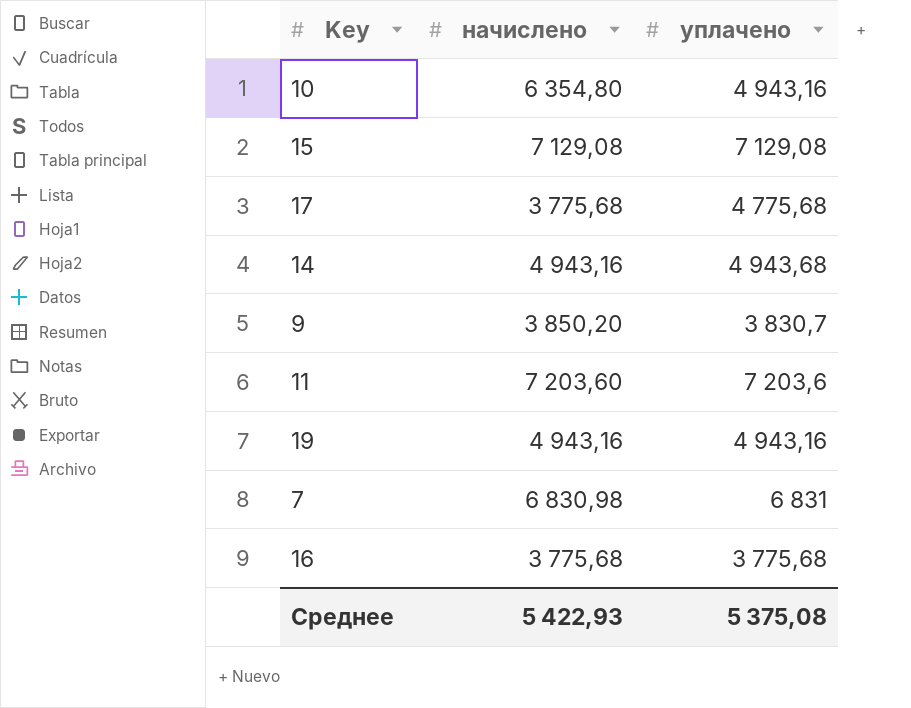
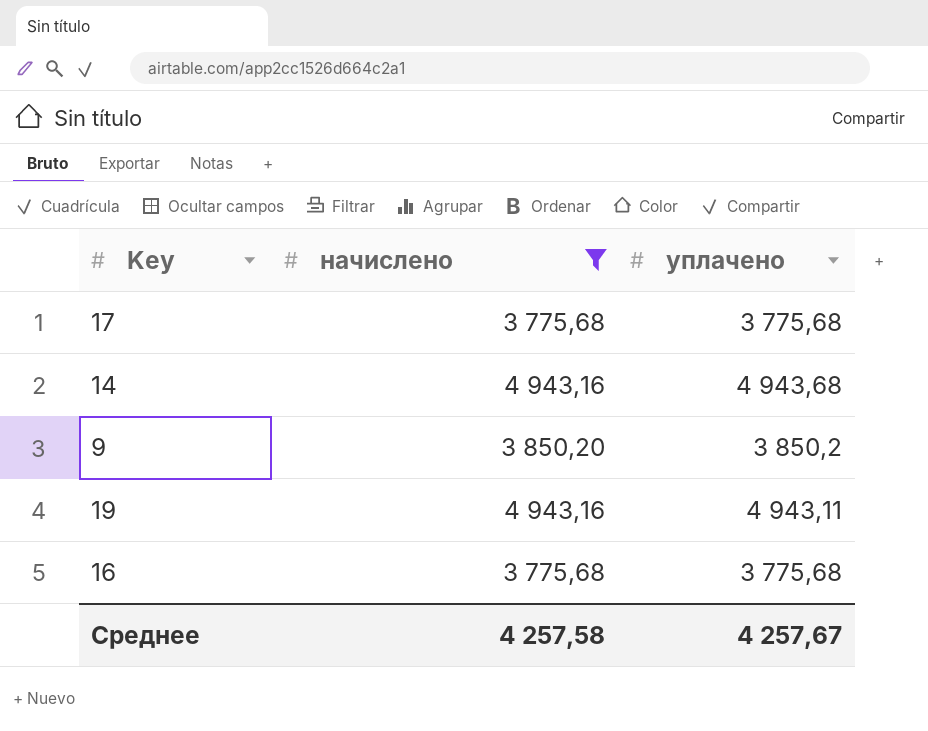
filter: none -> начислено <= 4 943,16
17 | уплачено: 4 775,68 -> 3 775,68
9 | уплачено: 3 830,7 -> 3 850,2
19 | уплачено: 4 943,16 -> 4 943,11
Среднее | начислено: 5 422,93 -> 4 257,58
Среднее | уплачено: 5 375,08 -> 4 257,67

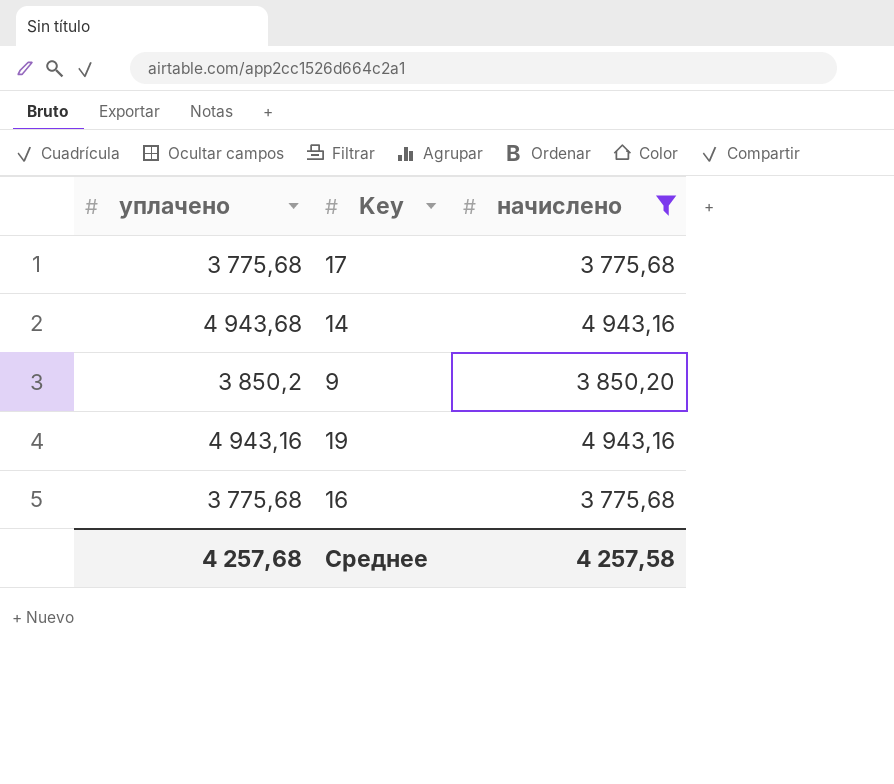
column уплачено | position: 3 -> 1
19 | уплачено: 4 943,11 -> 4 943,16
Среднее | уплачено: 4 257,67 -> 4 257,68

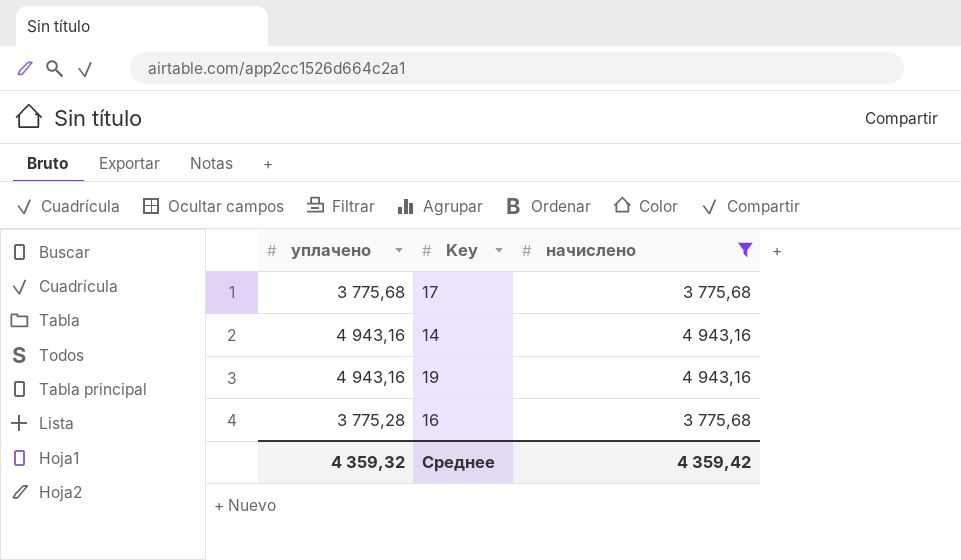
row 9: 3 850,2 | 3 850,20 -> none
14 | уплачено: 4 943,68 -> 4 943,16
16 | уплачено: 3 775,68 -> 3 775,28
Среднее | уплачено: 4 257,68 -> 4 359,32
Среднее | начислено: 4 257,58 -> 4 359,42

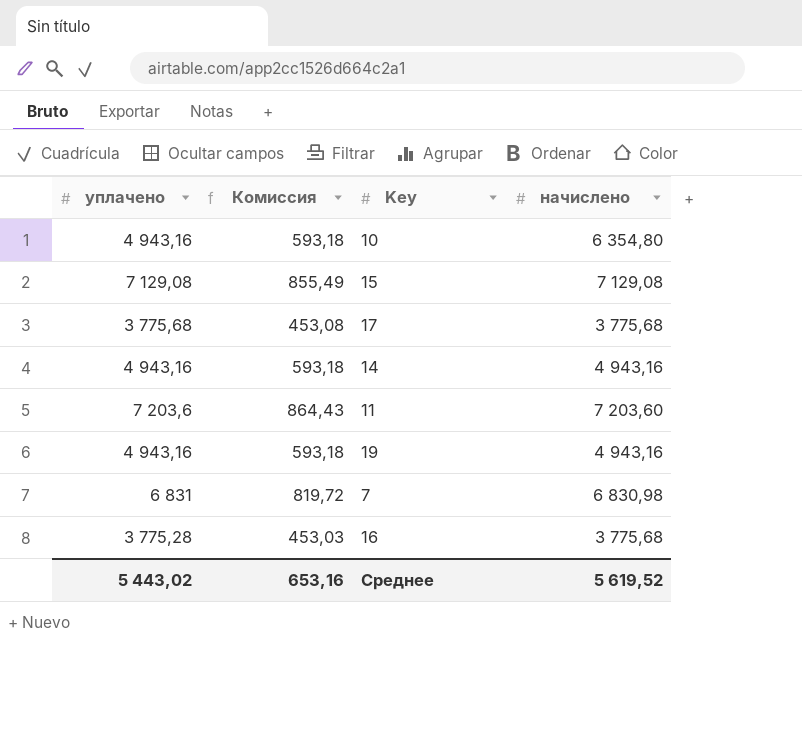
filter: начислено <= 4 943,16 -> none
column Комиссия | formula: none -> [уплачено] * 0,12
Среднее | уплачено: 4 359,32 -> 5 443,02
Среднее | начислено: 4 359,42 -> 5 619,52

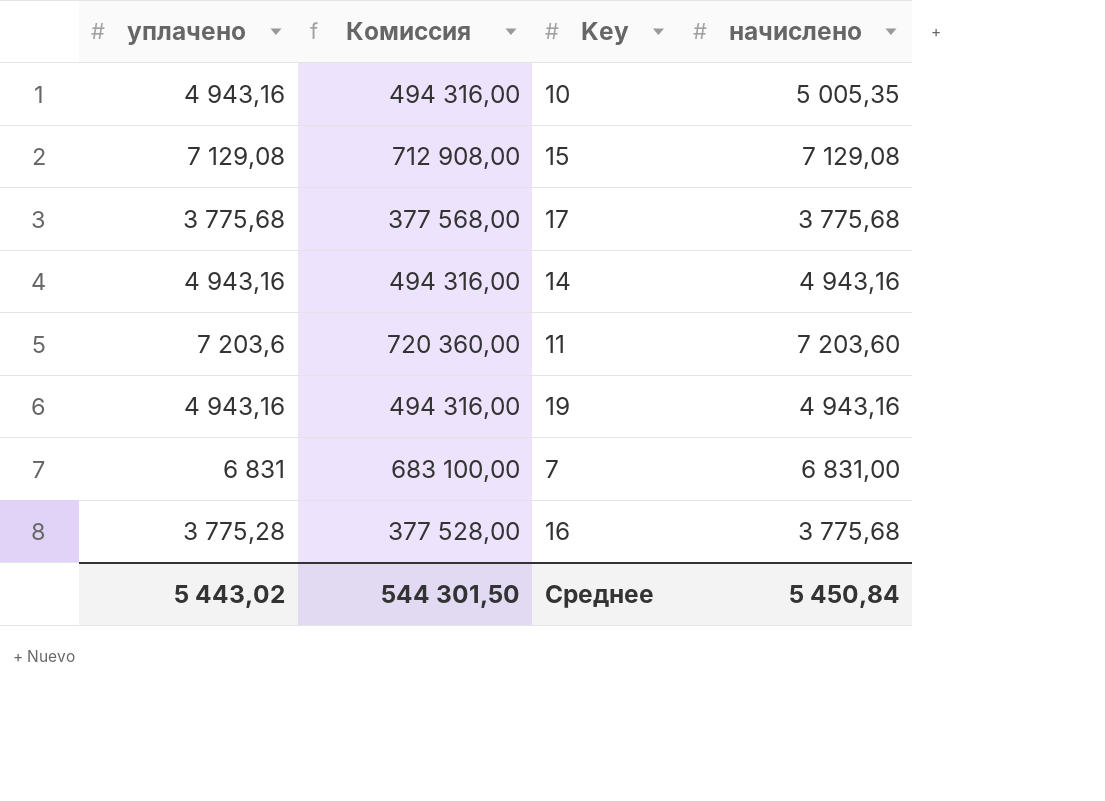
column Комиссия | formula: [уплачено] * 0,12 -> [уплачено] * 100
10 | начислено: 6 354,80 -> 5 005,35
7 | начислено: 6 830,98 -> 6 831,00
Среднее | Комиссия: 653,16 -> 544 301,50
Среднее | начислено: 5 619,52 -> 5 450,84

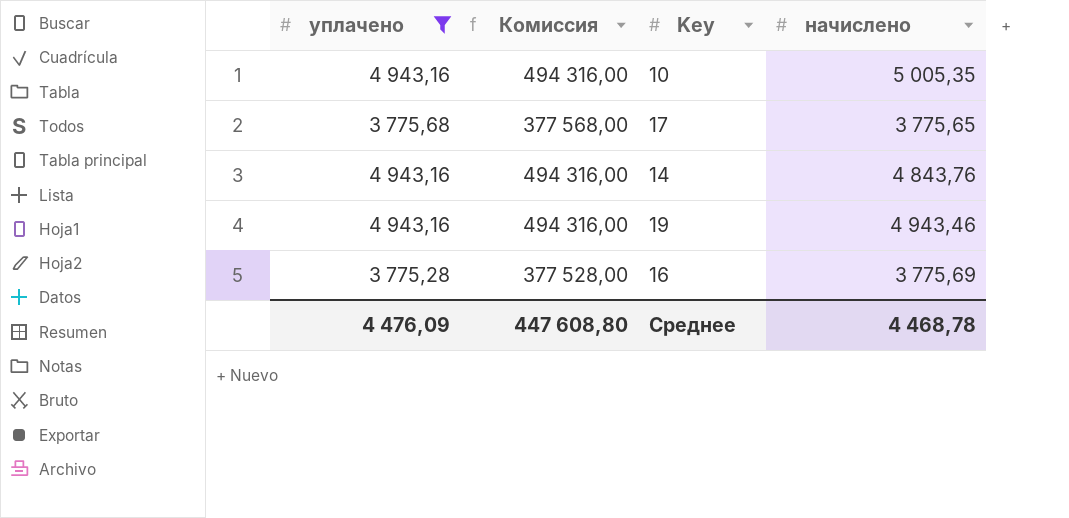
filter: none -> уплачено <= 4 943,16
17 | начислено: 3 775,68 -> 3 775,65
14 | начислено: 4 943,16 -> 4 843,76
19 | начислено: 4 943,16 -> 4 943,46
16 | начислено: 3 775,68 -> 3 775,69
Среднее | уплачено: 5 443,02 -> 4 476,09
Среднее | Комиссия: 544 301,50 -> 447 608,80
Среднее | начислено: 5 450,84 -> 4 468,78

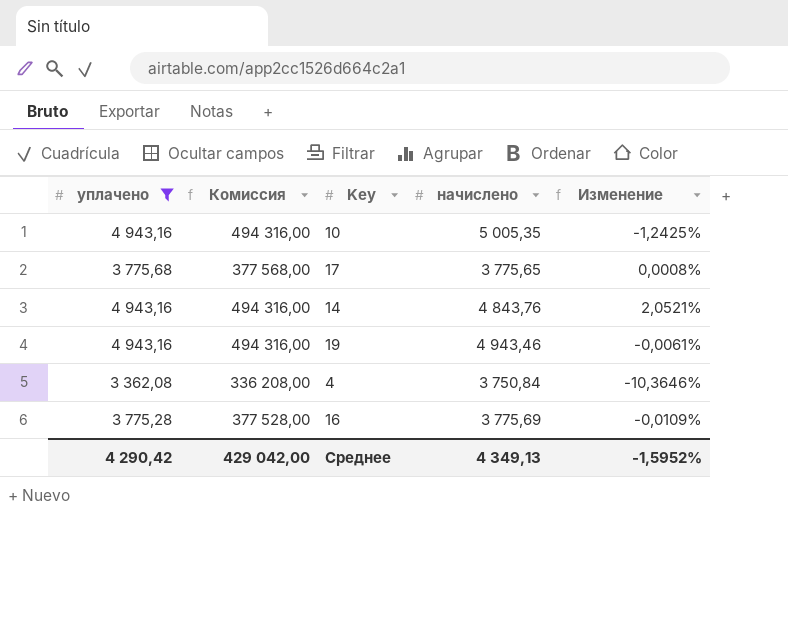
column Изменение | formula: none -> ([уплачено] - [начислено]) / [начислено]
row 4: none -> 3 362,08 | 336 208,00 | 3 750,84 | -10,3646%
Среднее | уплачено: 4 476,09 -> 4 290,42
Среднее | Комиссия: 447 608,80 -> 429 042,00
Среднее | начислено: 4 468,78 -> 4 349,13

